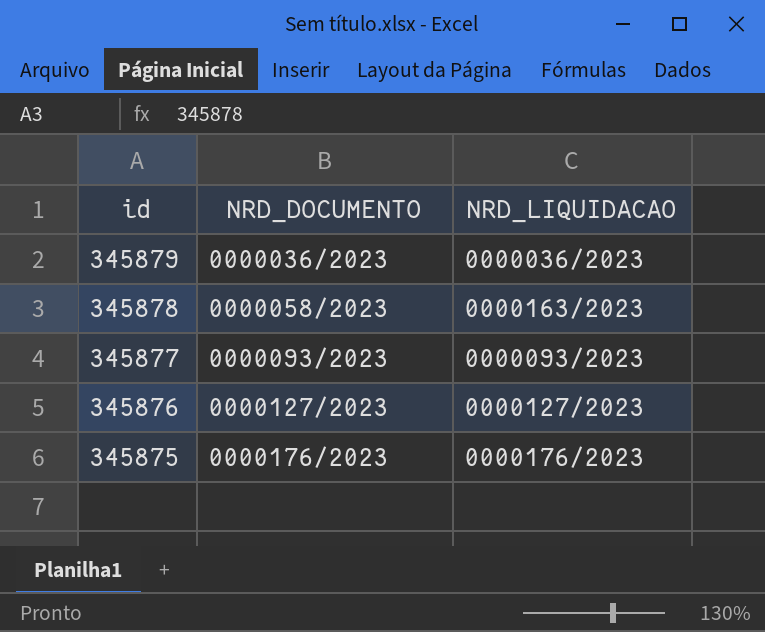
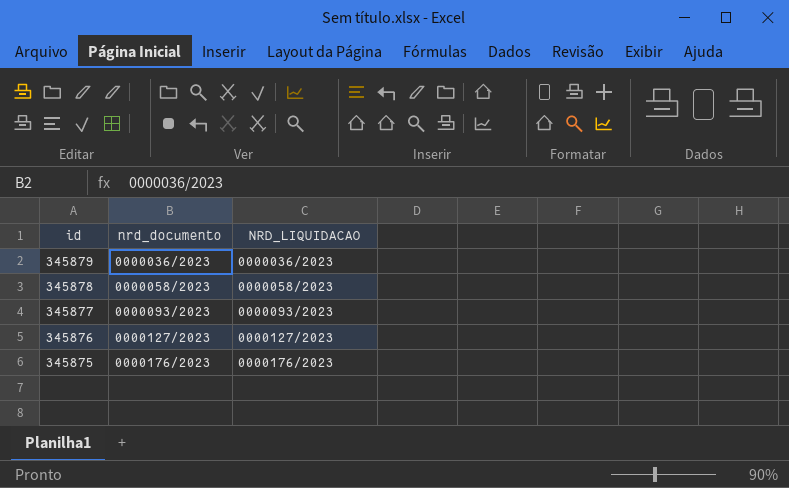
column name: NRD_DOCUMENTO -> nrd_documento
345878 | NRD_LIQUIDACAO: 0000163/2023 -> 0000058/2023

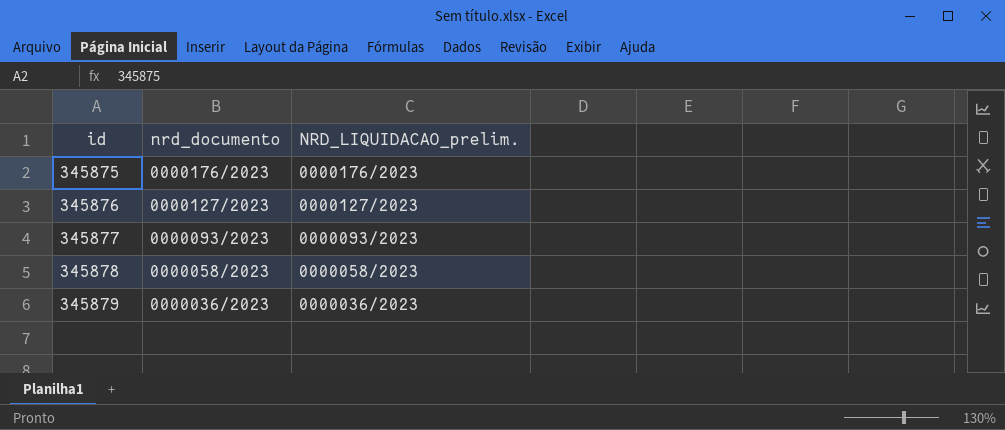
row order: id descending -> id ascending
column name: NRD_LIQUIDACAO -> NRD_LIQUIDACAO_prelim.

